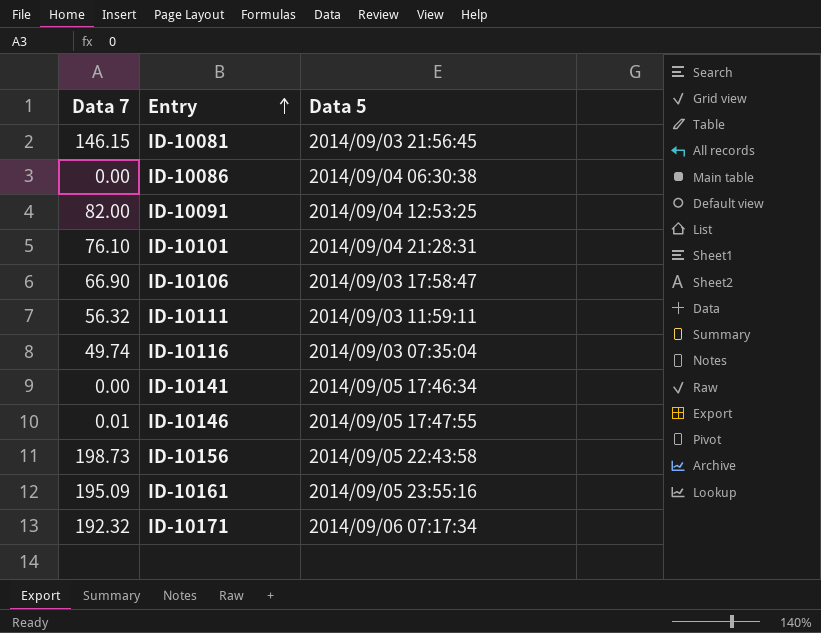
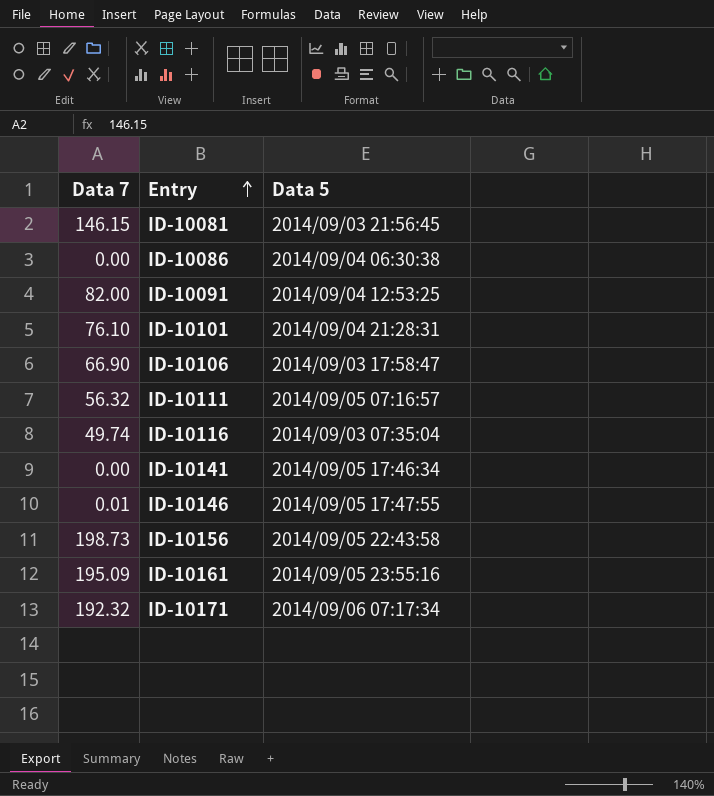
ID-10111 | Data 5: 2014/09/03 11:59:11 -> 2014/09/05 07:16:57

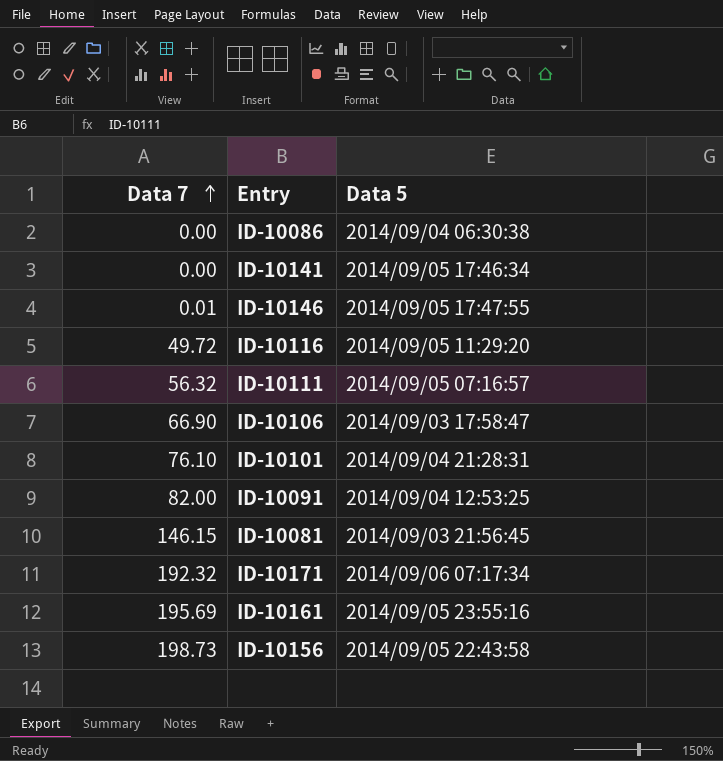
row order: Entry ascending -> Data 7 ascending
ID-10116 | Data 7: 49.74 -> 49.72
ID-10116 | Data 5: 2014/09/03 07:35:04 -> 2014/09/05 11:29:20
ID-10161 | Data 7: 195.09 -> 195.69

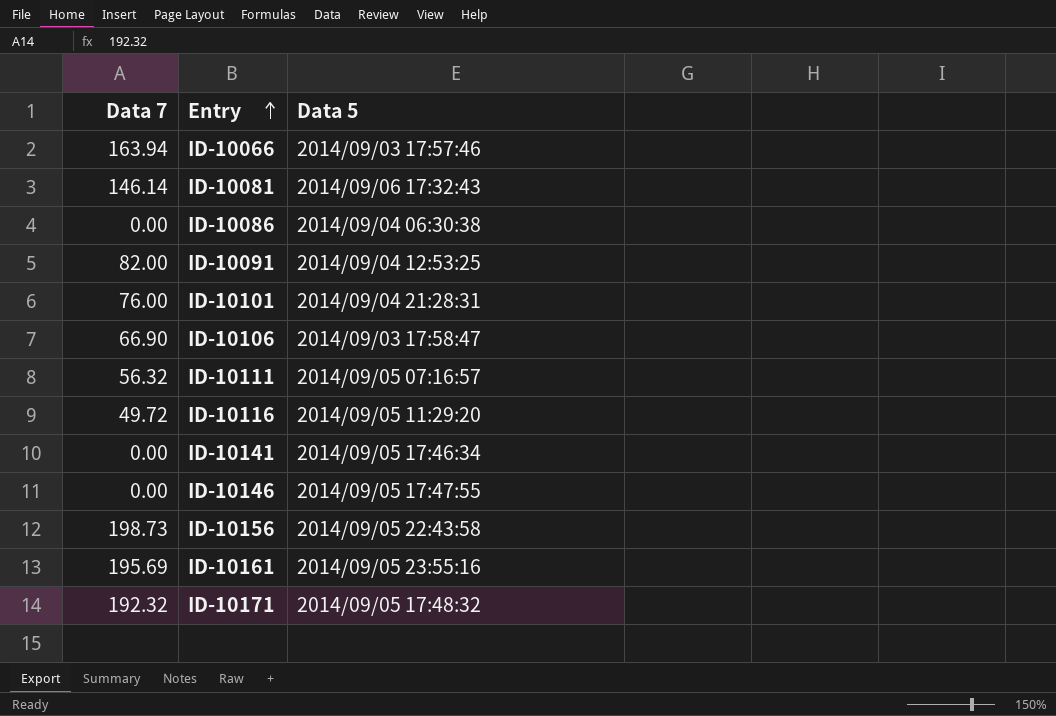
row order: Data 7 ascending -> Entry ascending
row ID-10066: none -> 163.94 | 2014/09/03 17:57:46
ID-10081 | Data 7: 146.15 -> 146.14
ID-10081 | Data 5: 2014/09/03 21:56:45 -> 2014/09/06 17:32:43
ID-10101 | Data 7: 76.10 -> 76.00
ID-10146 | Data 7: 0.01 -> 0.00
ID-10171 | Data 5: 2014/09/06 07:17:34 -> 2014/09/05 17:48:32

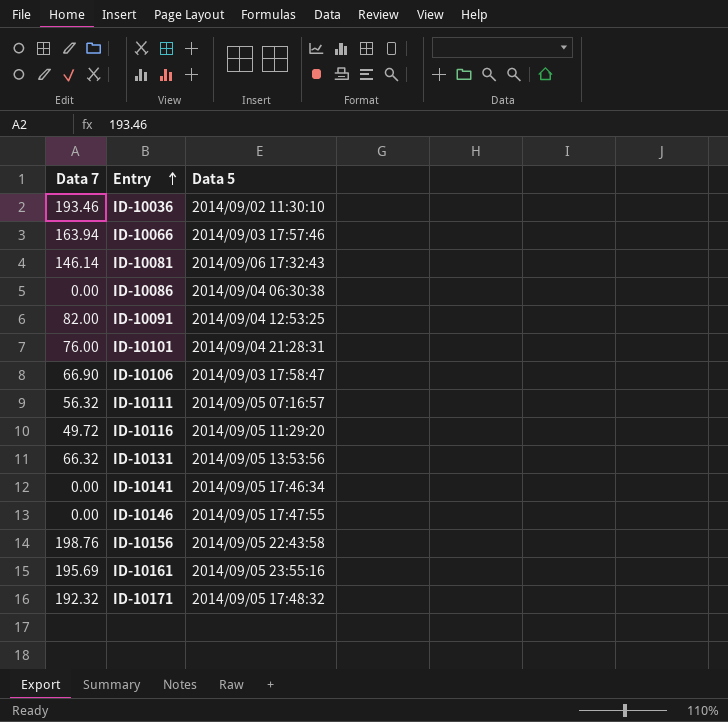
row ID-10036: none -> 193.46 | 2014/09/02 11:30:10
row ID-10131: none -> 66.32 | 2014/09/05 13:53:56
ID-10156 | Data 7: 198.73 -> 198.76

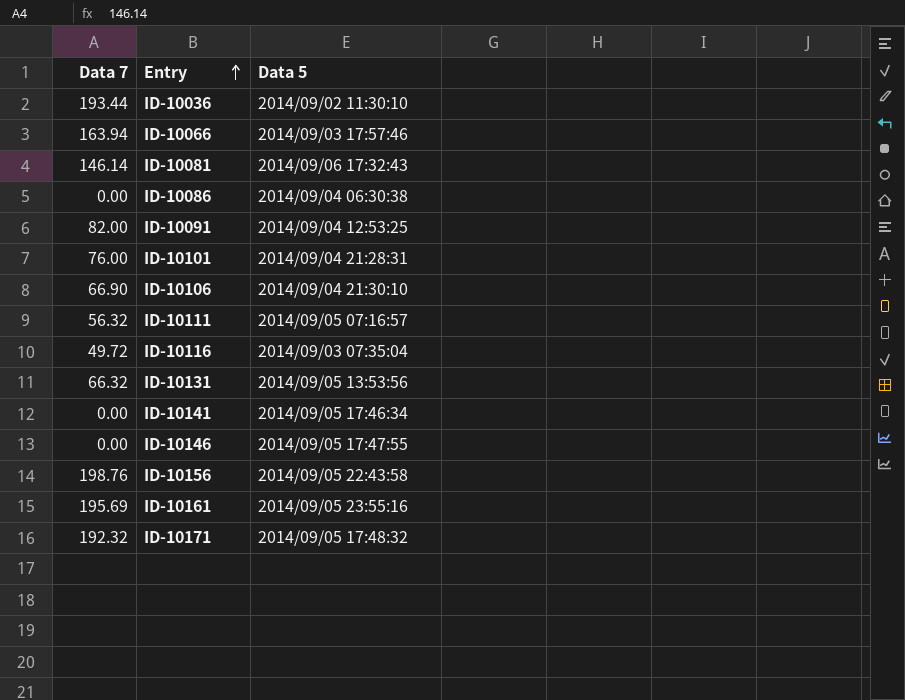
ID-10036 | Data 7: 193.46 -> 193.44
ID-10106 | Data 5: 2014/09/03 17:58:47 -> 2014/09/04 21:30:10
ID-10116 | Data 5: 2014/09/05 11:29:20 -> 2014/09/03 07:35:04

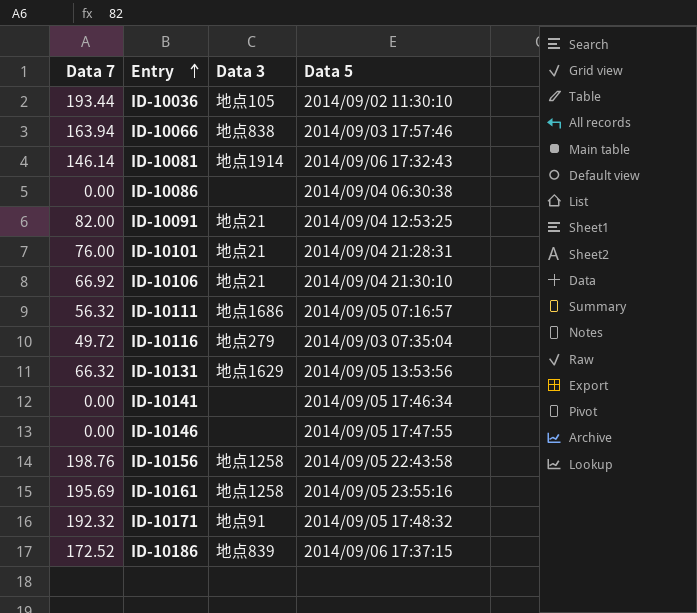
column Data 3 | position: none -> 3
ID-10106 | Data 7: 66.90 -> 66.92
row ID-10186: none -> 172.52 | 地点839 | 2014/09/06 17:37:15

